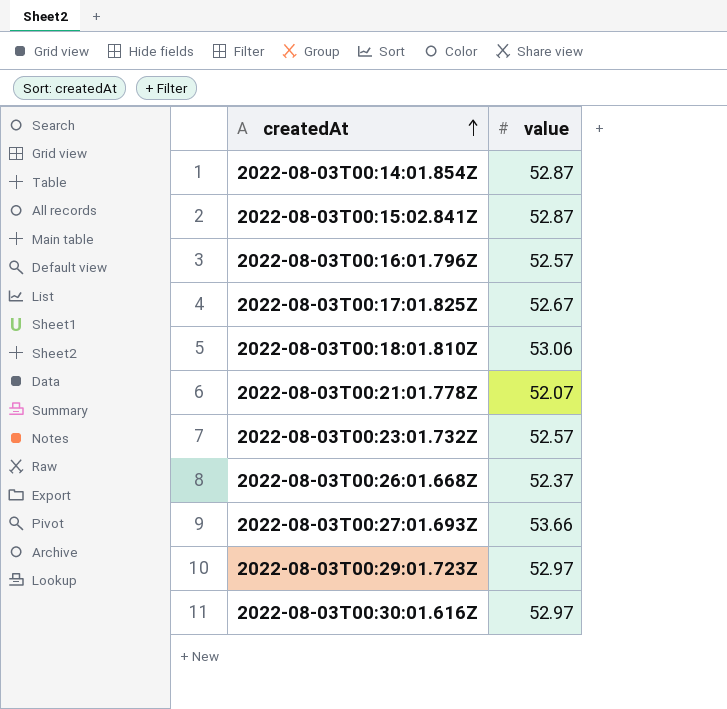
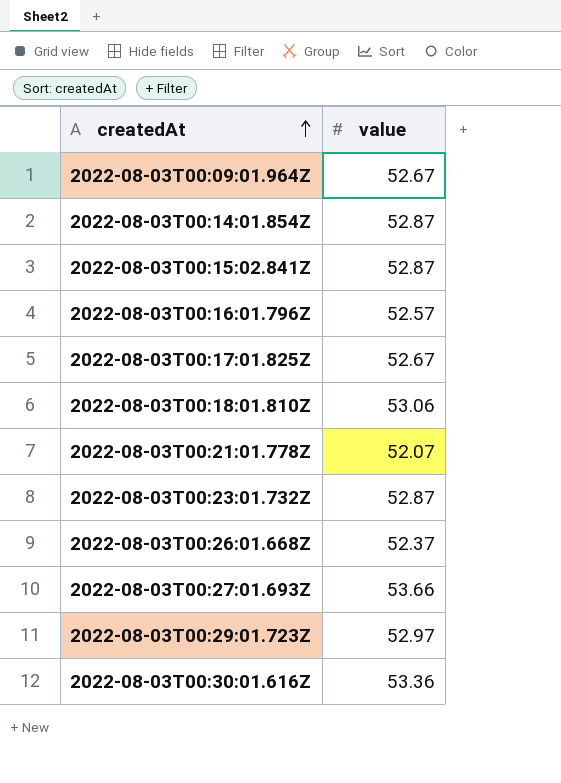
row 2022-08-03T00:09:01.964Z: none -> 52.67
2022-08-03T00:23:01.732Z | value: 52.57 -> 52.87
2022-08-03T00:30:01.616Z | value: 52.97 -> 53.36

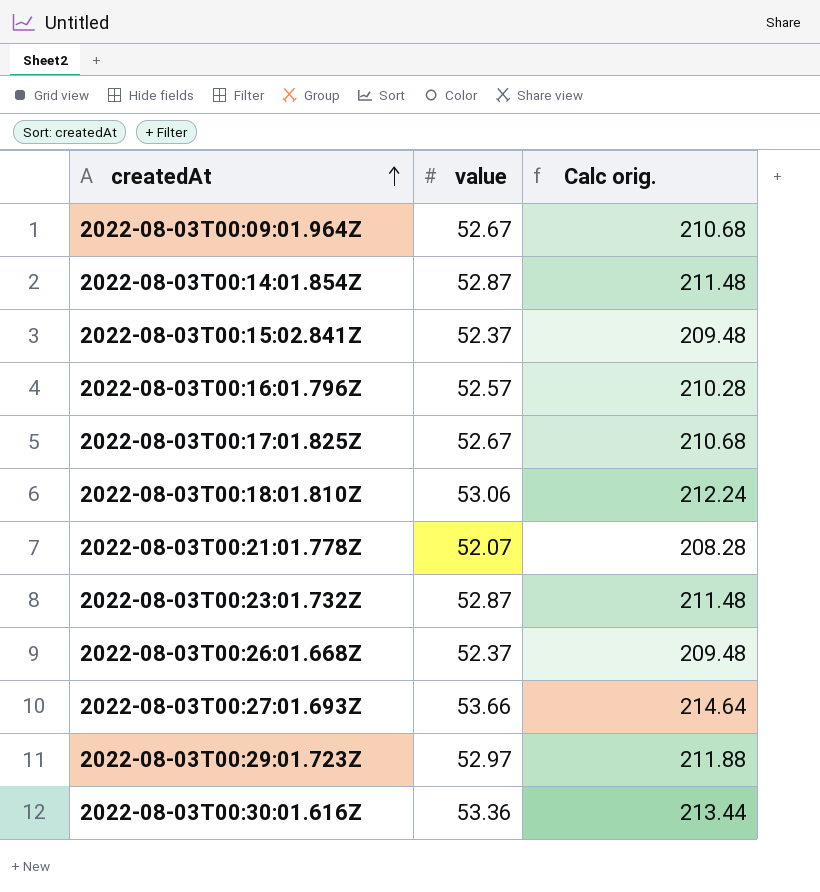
column Calc orig. | formula: none -> [value] * 4
2022-08-03T00:15:02.841Z | value: 52.87 -> 52.37

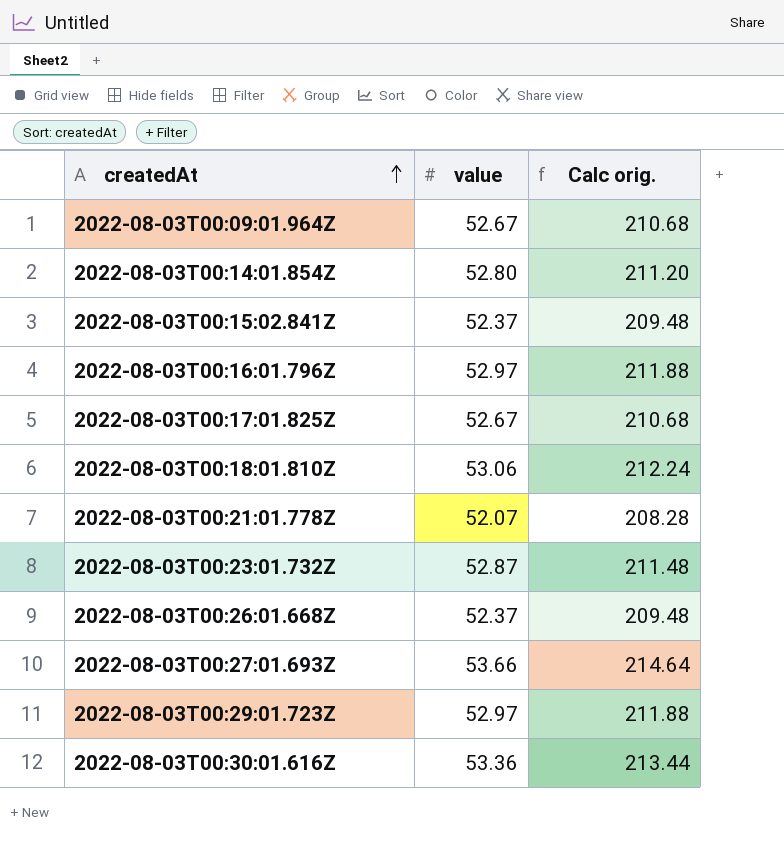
2022-08-03T00:14:01.854Z | value: 52.87 -> 52.80
2022-08-03T00:14:01.854Z | Calc orig.: 211.48 -> 211.20
2022-08-03T00:16:01.796Z | value: 52.57 -> 52.97
2022-08-03T00:16:01.796Z | Calc orig.: 210.28 -> 211.88

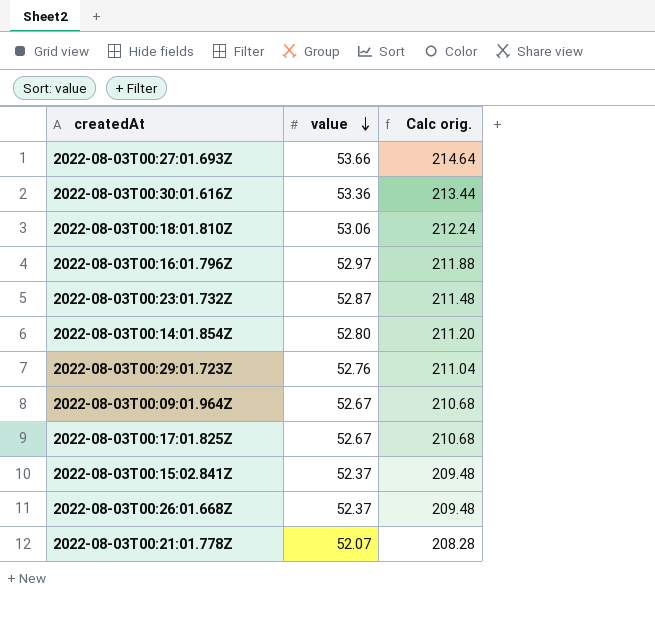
row order: createdAt ascending -> value descending
2022-08-03T00:29:01.723Z | value: 52.97 -> 52.76
2022-08-03T00:29:01.723Z | Calc orig.: 211.88 -> 211.04

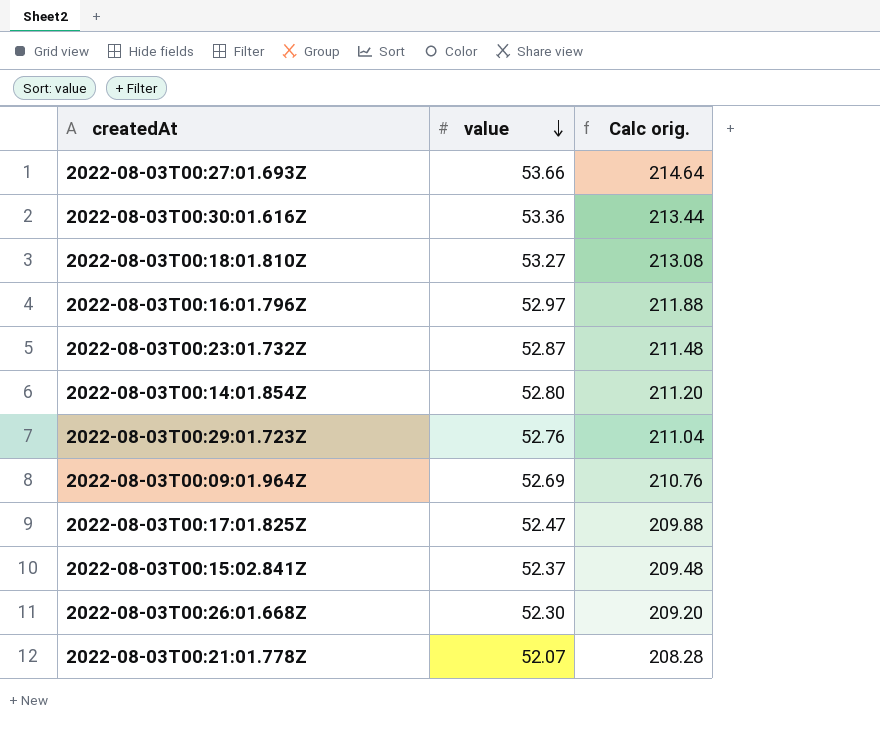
2022-08-03T00:18:01.810Z | value: 53.06 -> 53.27
2022-08-03T00:18:01.810Z | Calc orig.: 212.24 -> 213.08
2022-08-03T00:09:01.964Z | value: 52.67 -> 52.69
2022-08-03T00:09:01.964Z | Calc orig.: 210.68 -> 210.76
2022-08-03T00:17:01.825Z | value: 52.67 -> 52.47
2022-08-03T00:17:01.825Z | Calc orig.: 210.68 -> 209.88
2022-08-03T00:26:01.668Z | value: 52.37 -> 52.30
2022-08-03T00:26:01.668Z | Calc orig.: 209.48 -> 209.20

